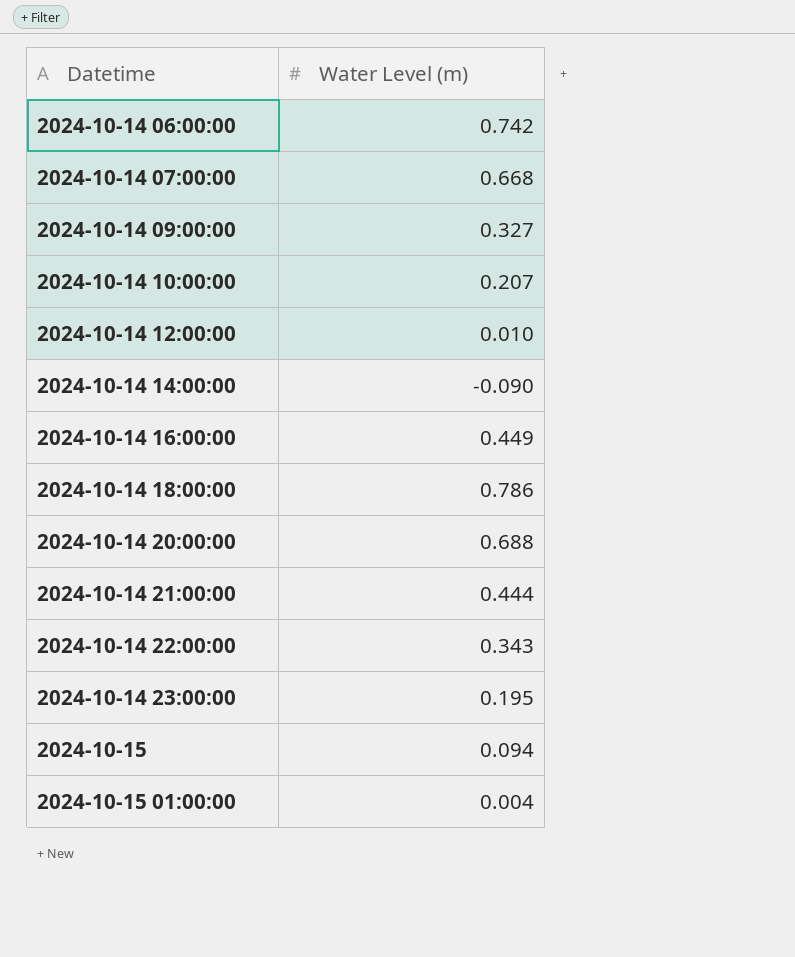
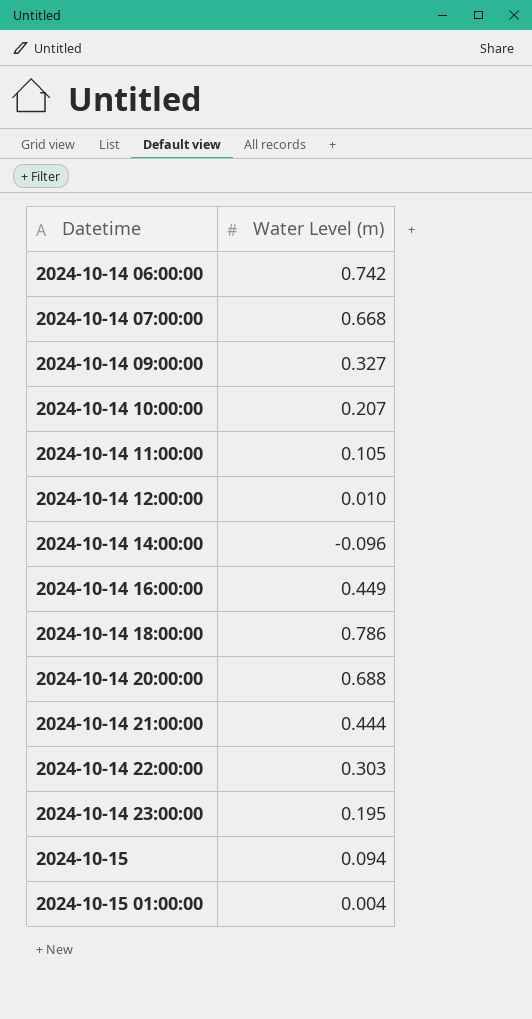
row 2024-10-14 11:00:00: none -> 0.105
2024-10-14 14:00:00 | Water Level (m): -0.090 -> -0.096
2024-10-14 22:00:00 | Water Level (m): 0.343 -> 0.303

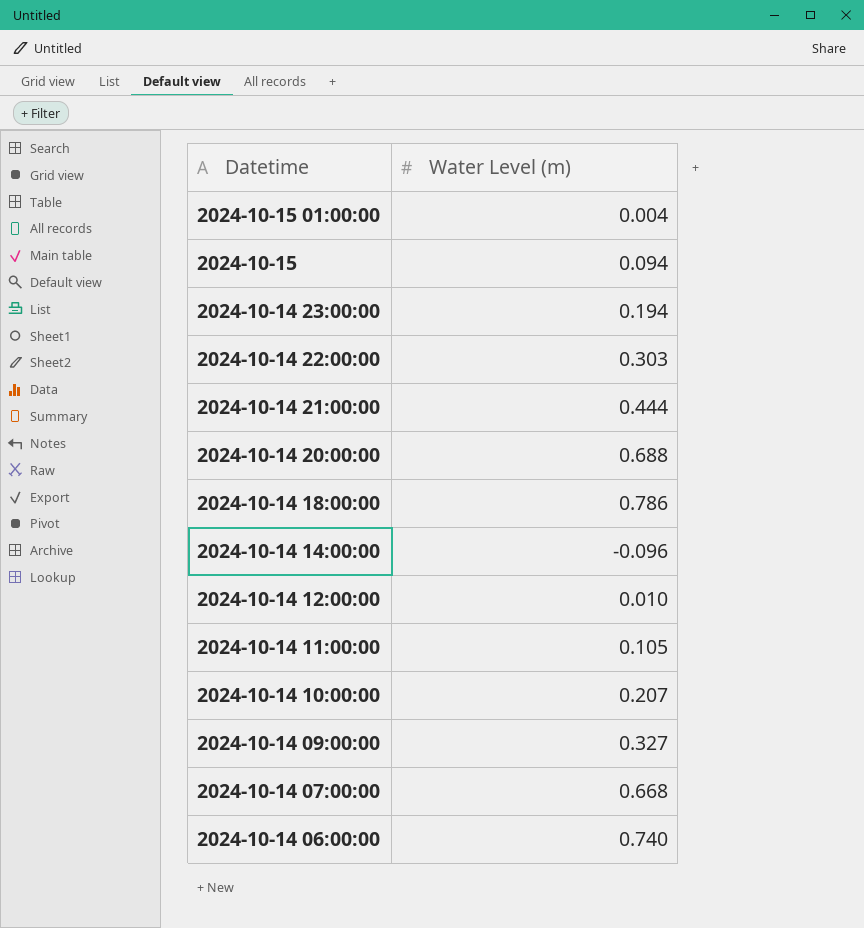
row order: Datetime ascending -> Datetime descending
row 2024-10-14 16:00:00: 0.449 -> none
2024-10-14 23:00:00 | Water Level (m): 0.195 -> 0.194
2024-10-14 06:00:00 | Water Level (m): 0.742 -> 0.740

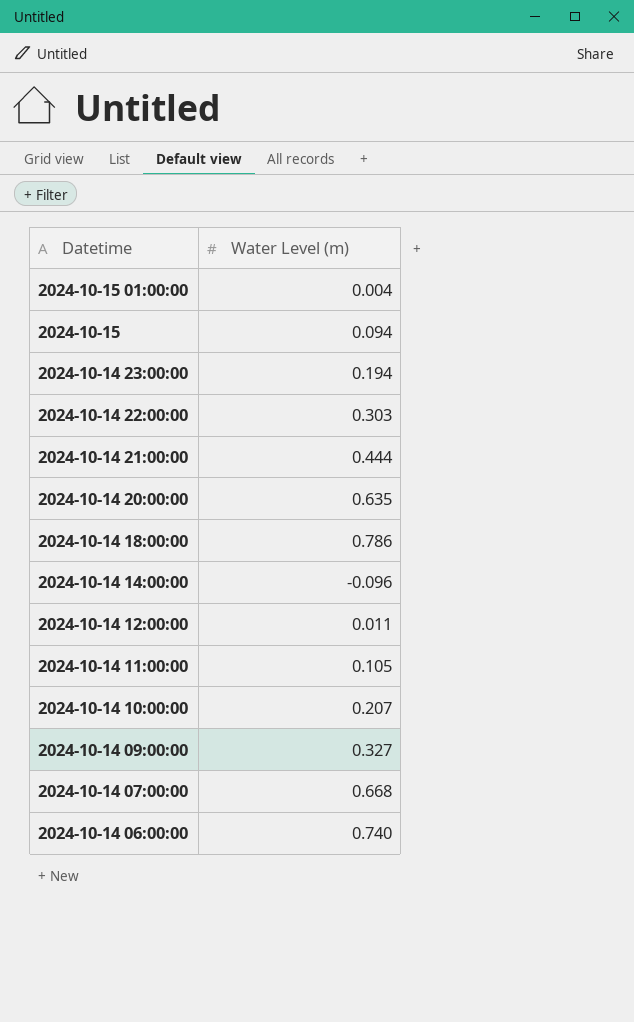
2024-10-14 20:00:00 | Water Level (m): 0.688 -> 0.635
2024-10-14 12:00:00 | Water Level (m): 0.010 -> 0.011

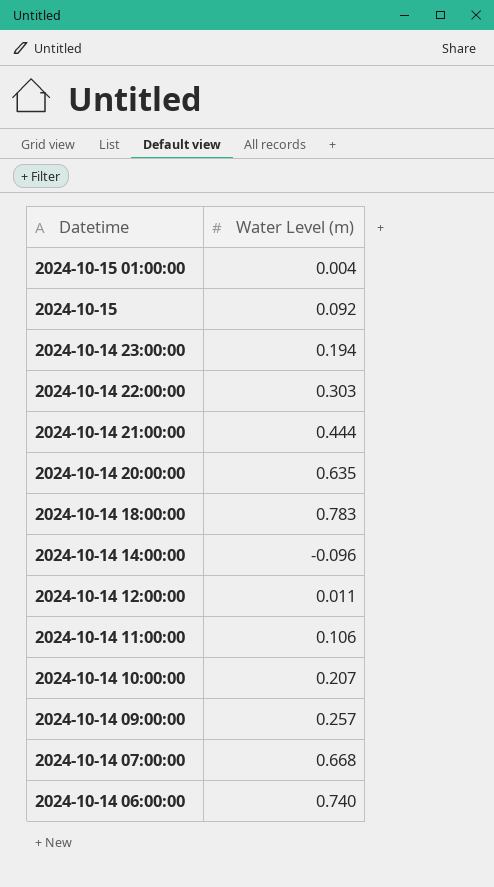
2024-10-15 | Water Level (m): 0.094 -> 0.092
2024-10-14 18:00:00 | Water Level (m): 0.786 -> 0.783
2024-10-14 11:00:00 | Water Level (m): 0.105 -> 0.106
2024-10-14 09:00:00 | Water Level (m): 0.327 -> 0.257

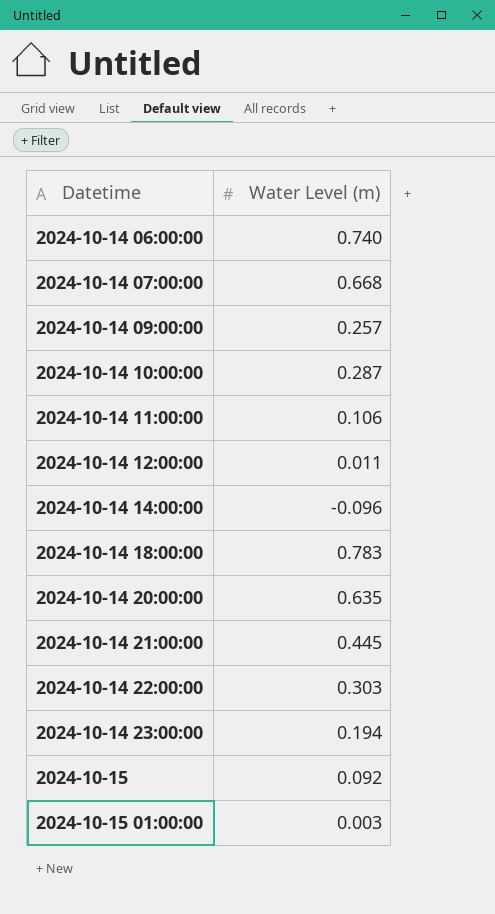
row order: Datetime descending -> Datetime ascending
2024-10-14 10:00:00 | Water Level (m): 0.207 -> 0.287
2024-10-14 21:00:00 | Water Level (m): 0.444 -> 0.445
2024-10-15 01:00:00 | Water Level (m): 0.004 -> 0.003

